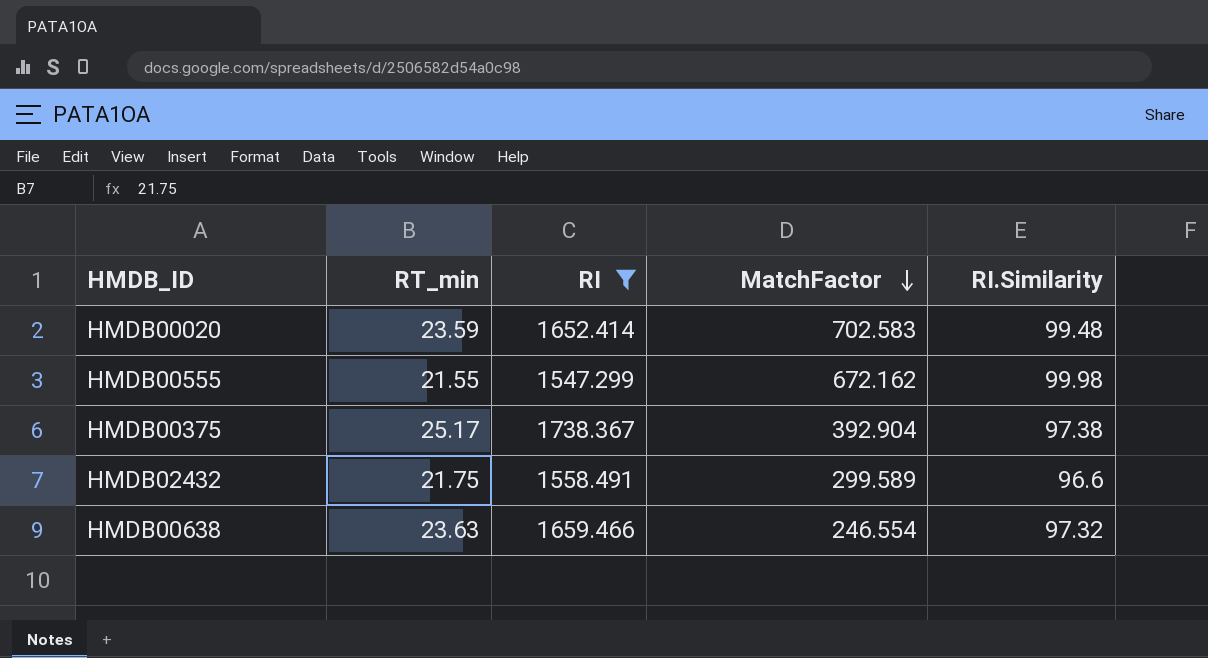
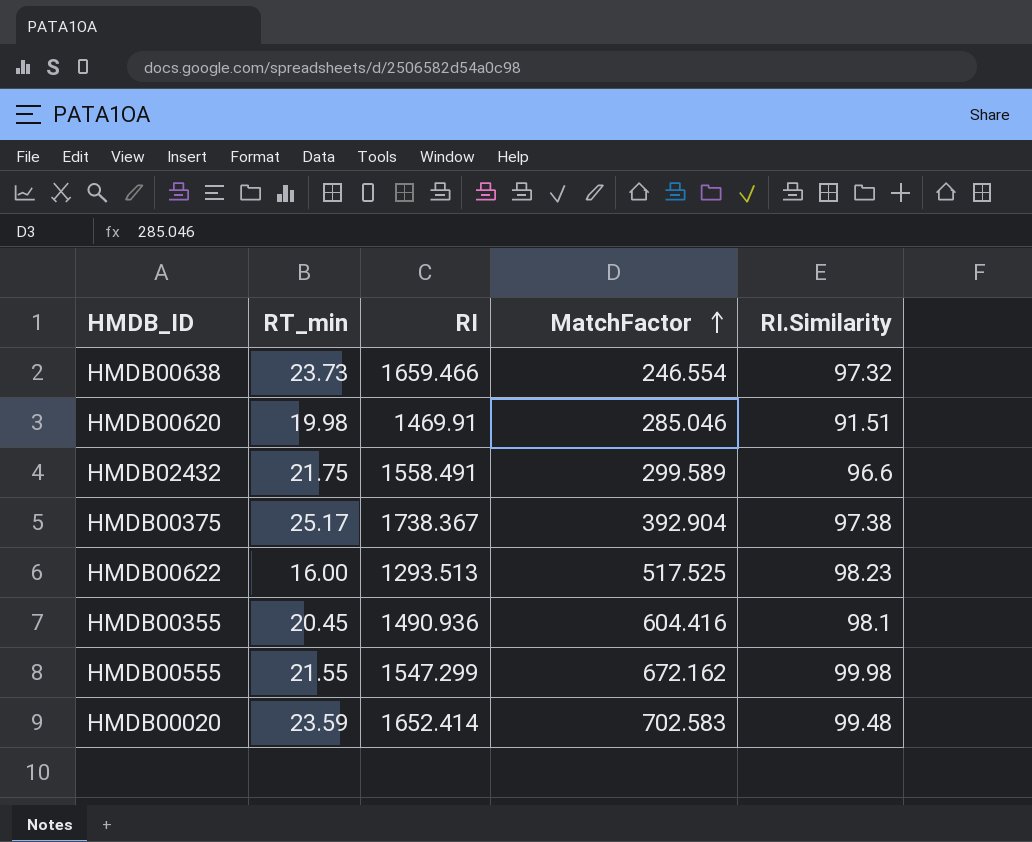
filter: RI >= 1547.299 -> none
row order: MatchFactor descending -> MatchFactor ascending
HMDB00638 | RT_min: 23.63 -> 23.73

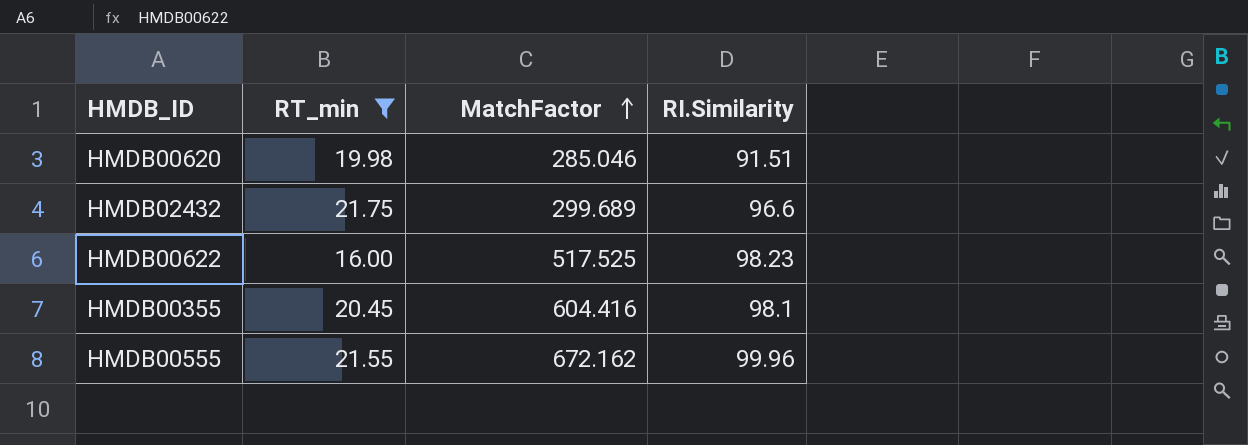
filter: none -> RT_min <= 21.75
column RI | position: 3 -> none
HMDB02432 | MatchFactor: 299.589 -> 299.689
HMDB00555 | RI.Similarity: 99.98 -> 99.96

